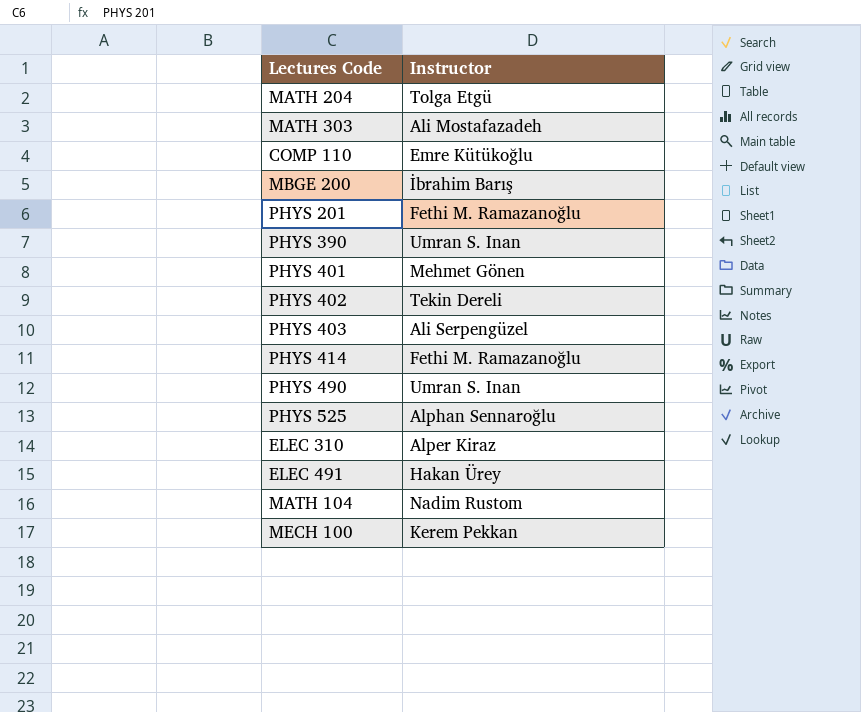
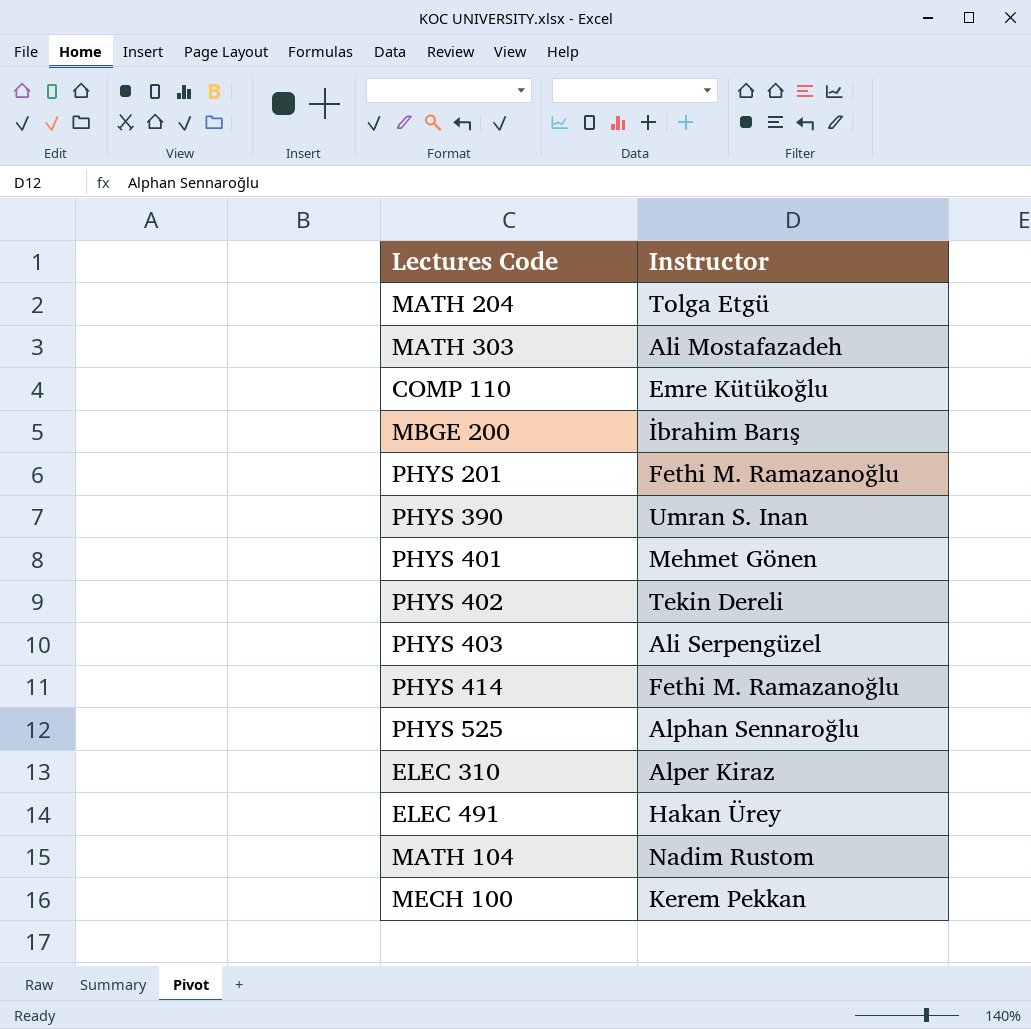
row PHYS 490: Umran S. Inan -> none

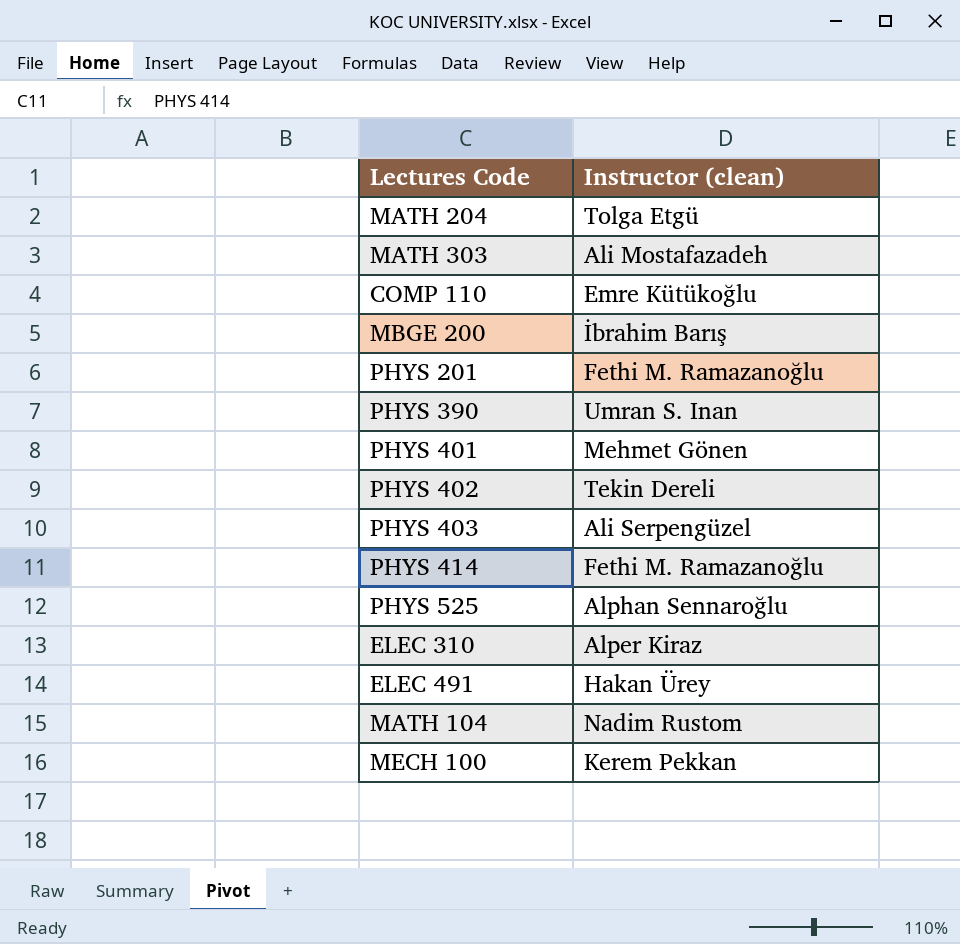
column name: Instructor -> Instructor (clean)

